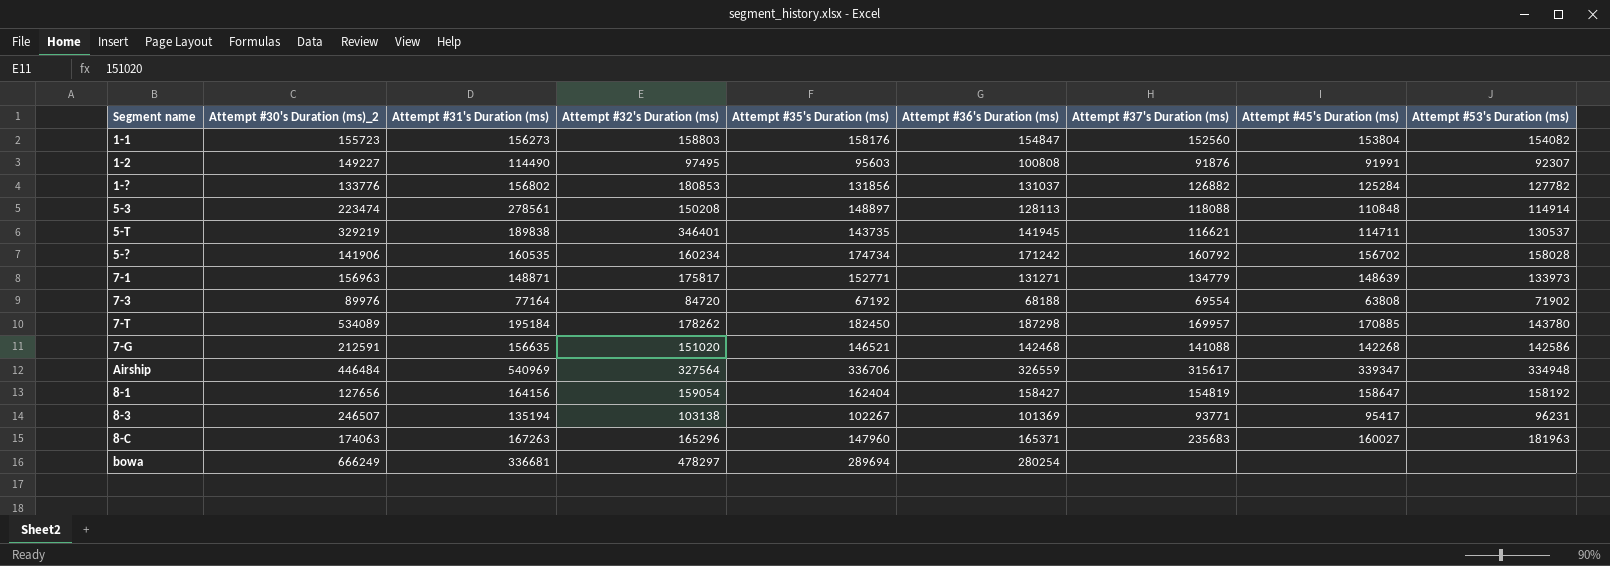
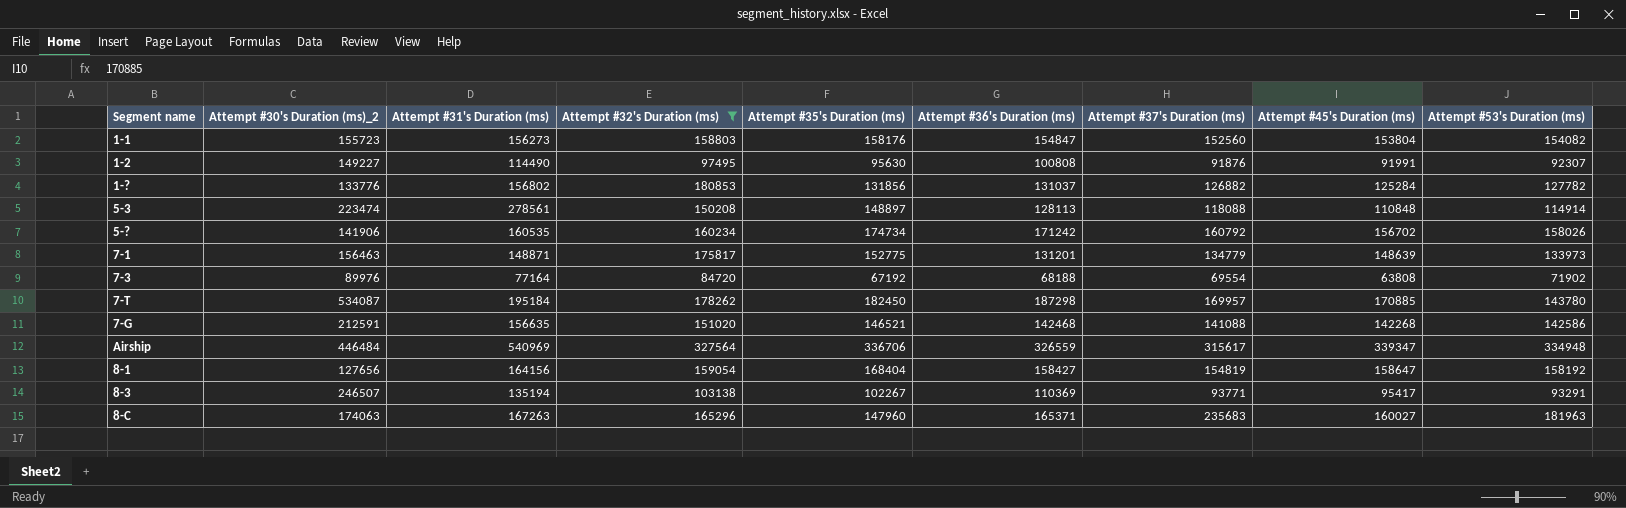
filter: none -> Attempt #32's Duration (ms) <= 327564
1-2 | Attempt #35's Duration (ms): 95603 -> 95630
5-? | Attempt #53's Duration (ms): 158028 -> 158026
7-1 | Attempt #30's Duration (ms)_2: 156963 -> 156463
7-1 | Attempt #35's Duration (ms): 152771 -> 152775
7-1 | Attempt #36's Duration (ms): 131271 -> 131201
7-T | Attempt #30's Duration (ms)_2: 534089 -> 534087
8-1 | Attempt #35's Duration (ms): 162404 -> 168404
8-3 | Attempt #36's Duration (ms): 101369 -> 110369
8-3 | Attempt #53's Duration (ms): 96231 -> 93291

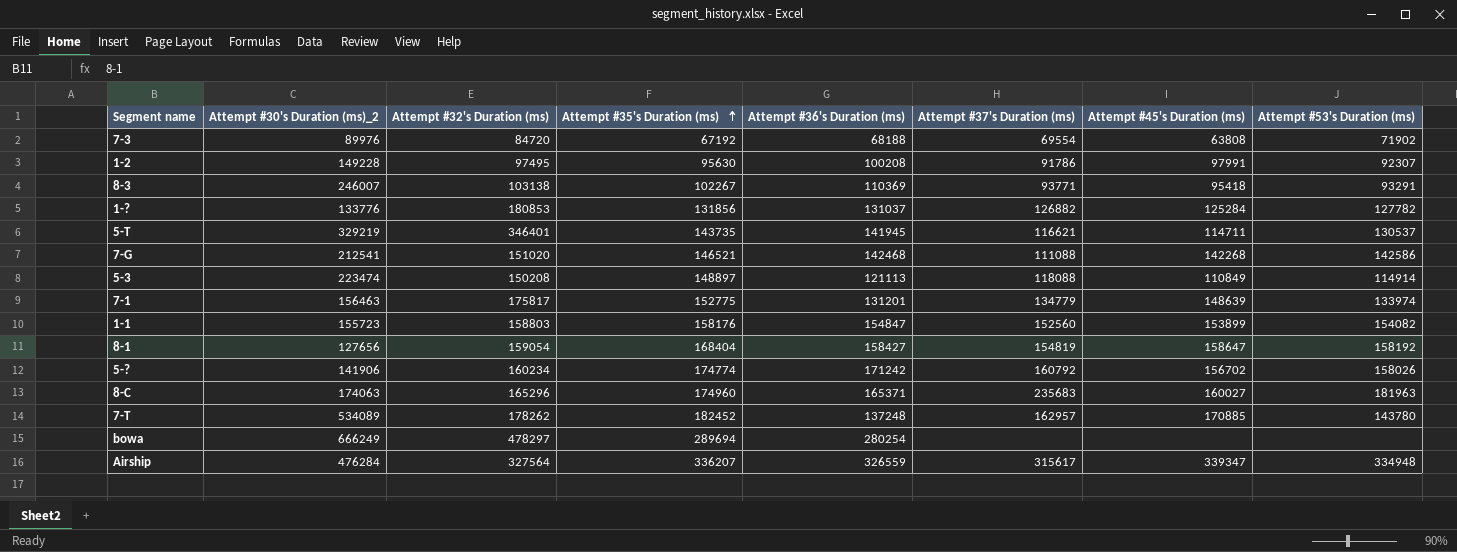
filter: Attempt #32's Duration (ms) <= 327564 -> none
row order: none -> Attempt #35's Duration (ms) ascending
column Attempt #31's Duration (ms) | position: 3 -> none
1-2 | Attempt #30's Duration (ms)_2: 149227 -> 149228
1-2 | Attempt #36's Duration (ms): 100808 -> 100208
1-2 | Attempt #37's Duration (ms): 91876 -> 91786
1-2 | Attempt #45's Duration (ms): 91991 -> 97991
8-3 | Attempt #30's Duration (ms)_2: 246507 -> 246007
8-3 | Attempt #45's Duration (ms): 95417 -> 95418
7-G | Attempt #30's Duration (ms)_2: 212591 -> 212541
7-G | Attempt #37's Duration (ms): 141088 -> 111088
5-3 | Attempt #36's Duration (ms): 128113 -> 121113
5-3 | Attempt #45's Duration (ms): 110848 -> 110849
7-1 | Attempt #53's Duration (ms): 133973 -> 133974
1-1 | Attempt #45's Duration (ms): 153804 -> 153899
5-? | Attempt #35's Duration (ms): 174734 -> 174774
8-C | Attempt #35's Duration (ms): 147960 -> 174960
7-T | Attempt #30's Duration (ms)_2: 534087 -> 534089
7-T | Attempt #35's Duration (ms): 182450 -> 182452
7-T | Attempt #36's Duration (ms): 187298 -> 137248
7-T | Attempt #37's Duration (ms): 169957 -> 162957
Airship | Attempt #30's Duration (ms)_2: 446484 -> 476284
Airship | Attempt #35's Duration (ms): 336706 -> 336207

